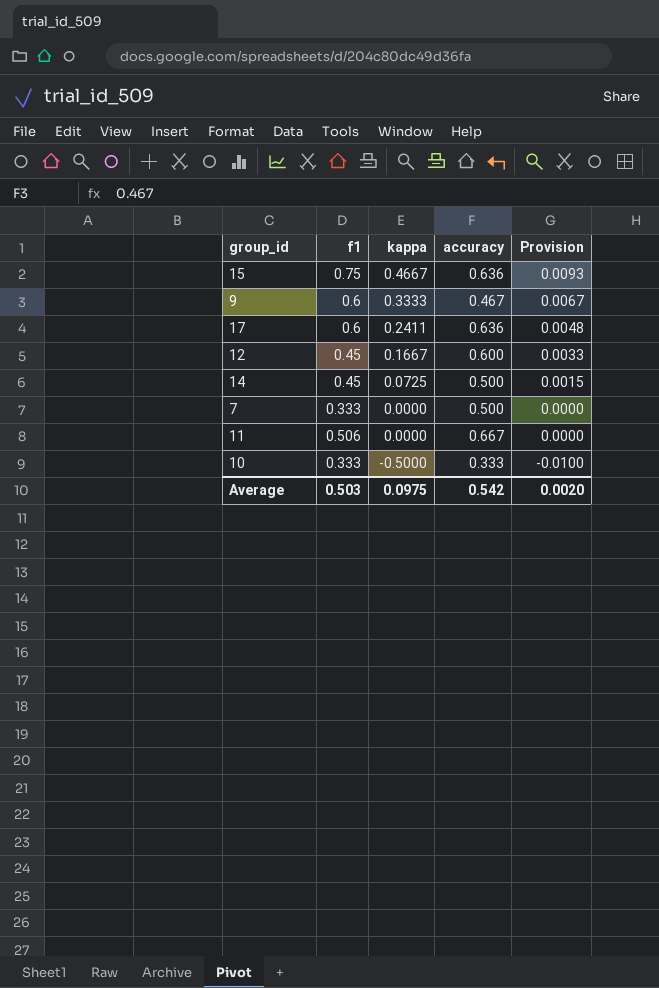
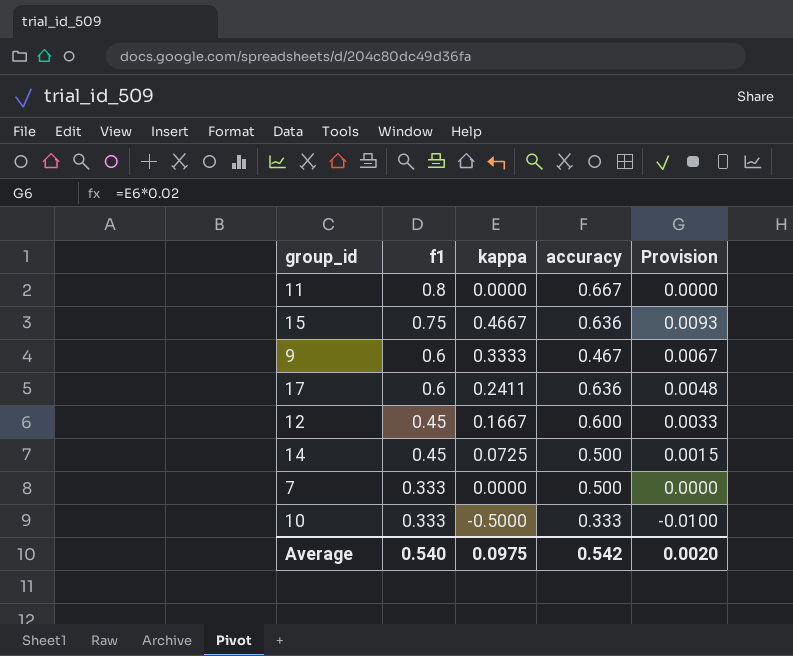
row order: kappa descending -> f1 descending
11 | f1: 0.506 -> 0.8
Average | f1: 0.503 -> 0.540

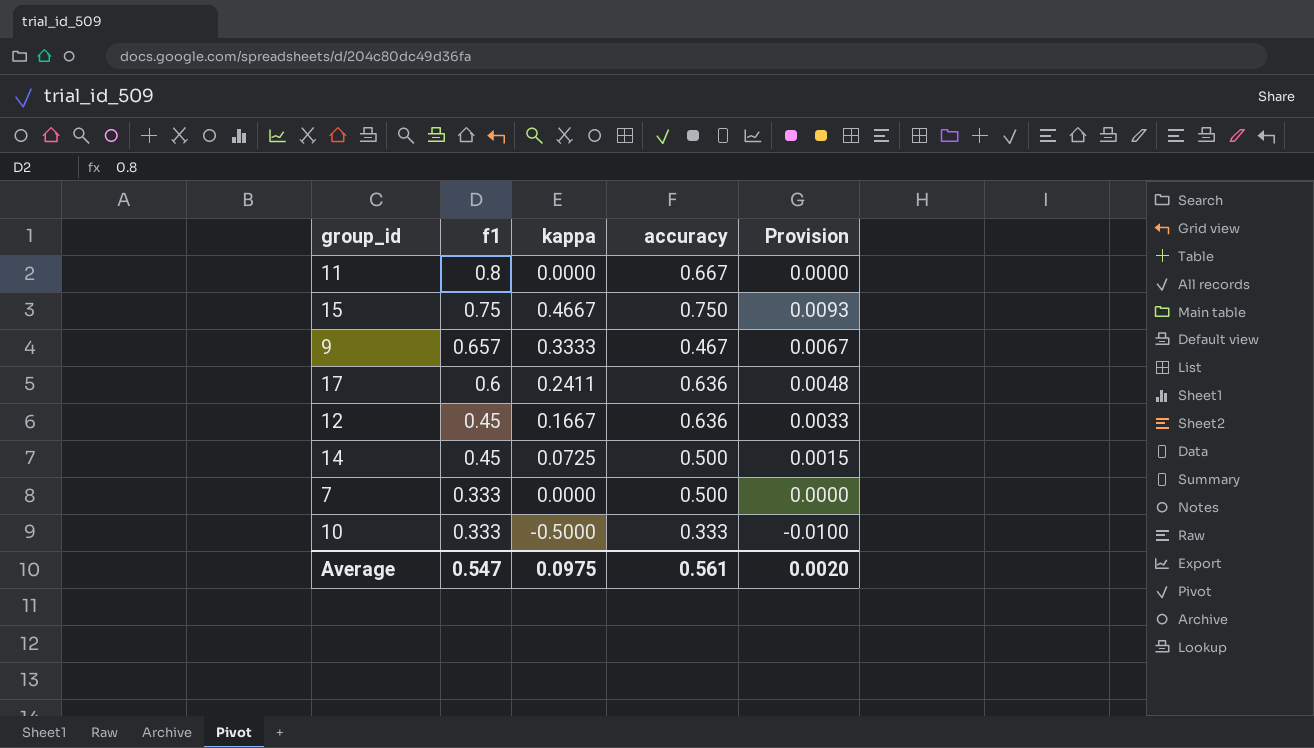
15 | accuracy: 0.636 -> 0.750
9 | f1: 0.6 -> 0.657
12 | accuracy: 0.600 -> 0.636
Average | f1: 0.540 -> 0.547
Average | accuracy: 0.542 -> 0.561

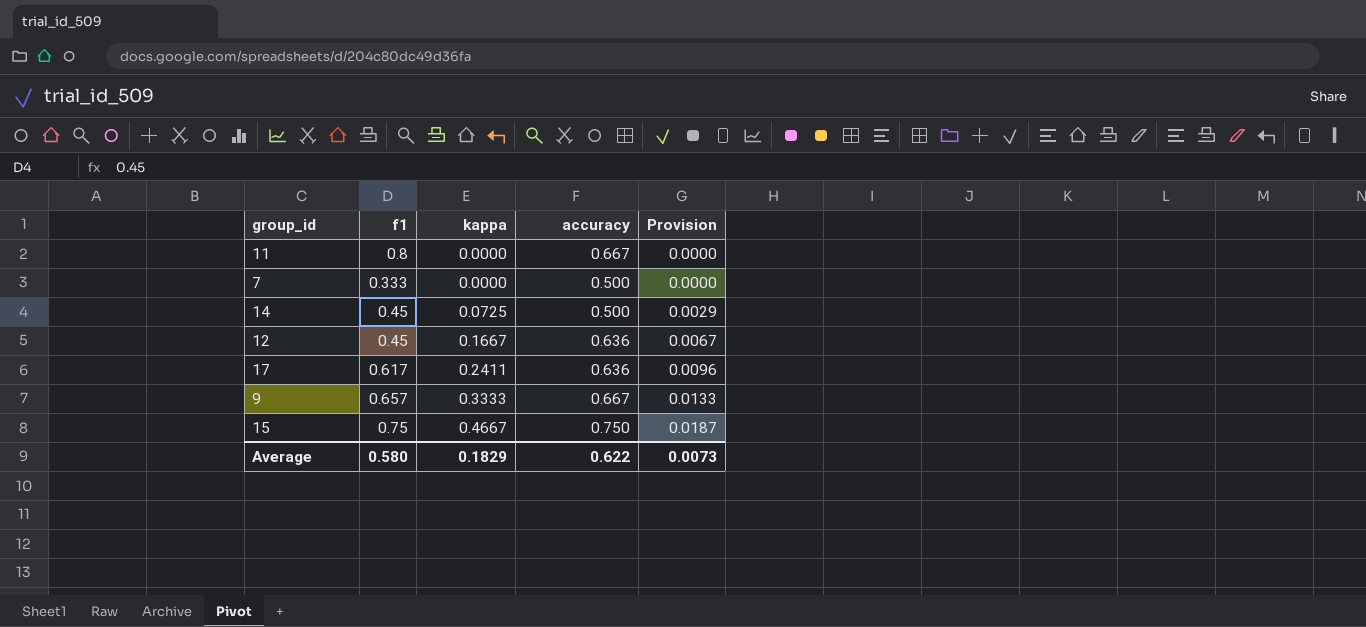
row order: f1 descending -> kappa ascending
column Provision | formula: [kappa] * 0.02 -> [kappa] * 0.04
row 10: 0.333 | -0.5000 | 0.333 | -0.0100 -> none
17 | f1: 0.6 -> 0.617
9 | accuracy: 0.467 -> 0.667
Average | f1: 0.547 -> 0.580
Average | kappa: 0.0975 -> 0.1829
Average | accuracy: 0.561 -> 0.622
Average | Provision: 0.0020 -> 0.0073

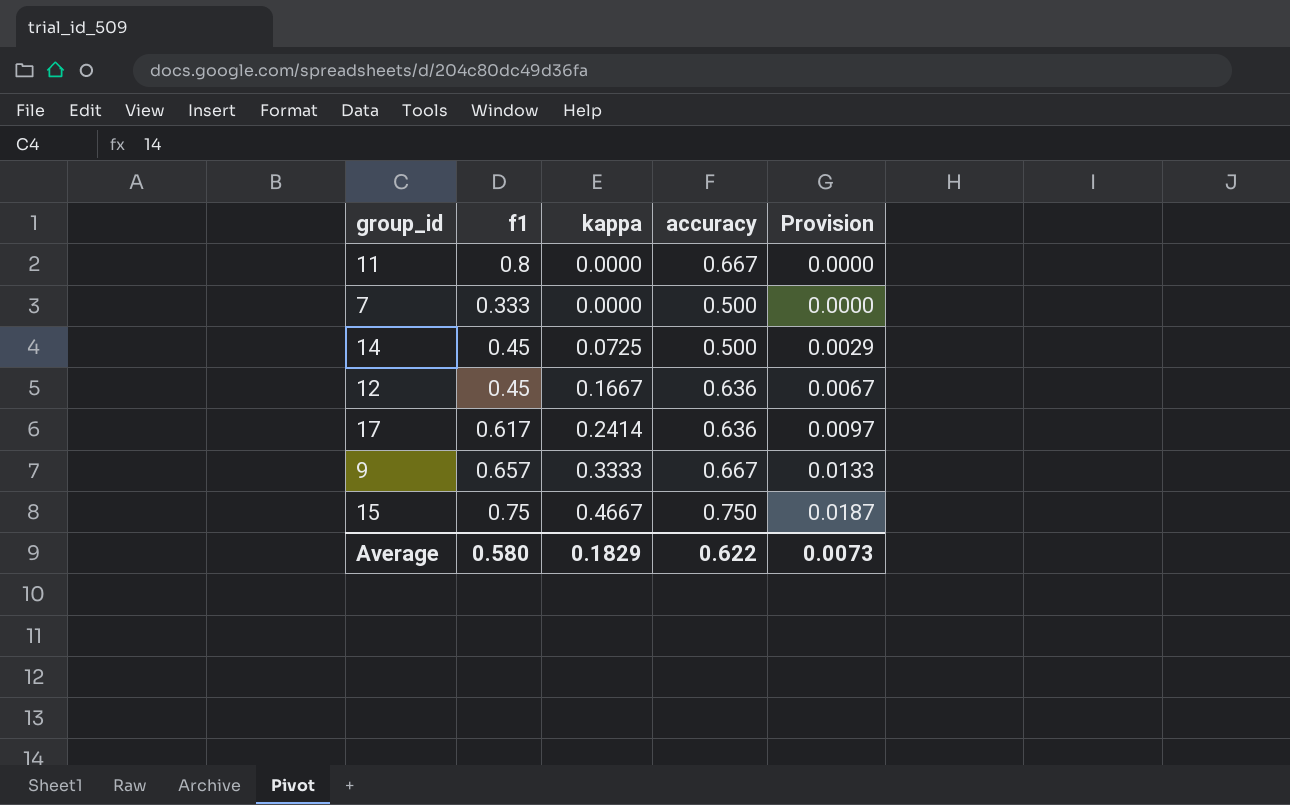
17 | kappa: 0.2411 -> 0.2414
17 | Provision: 0.0096 -> 0.0097

